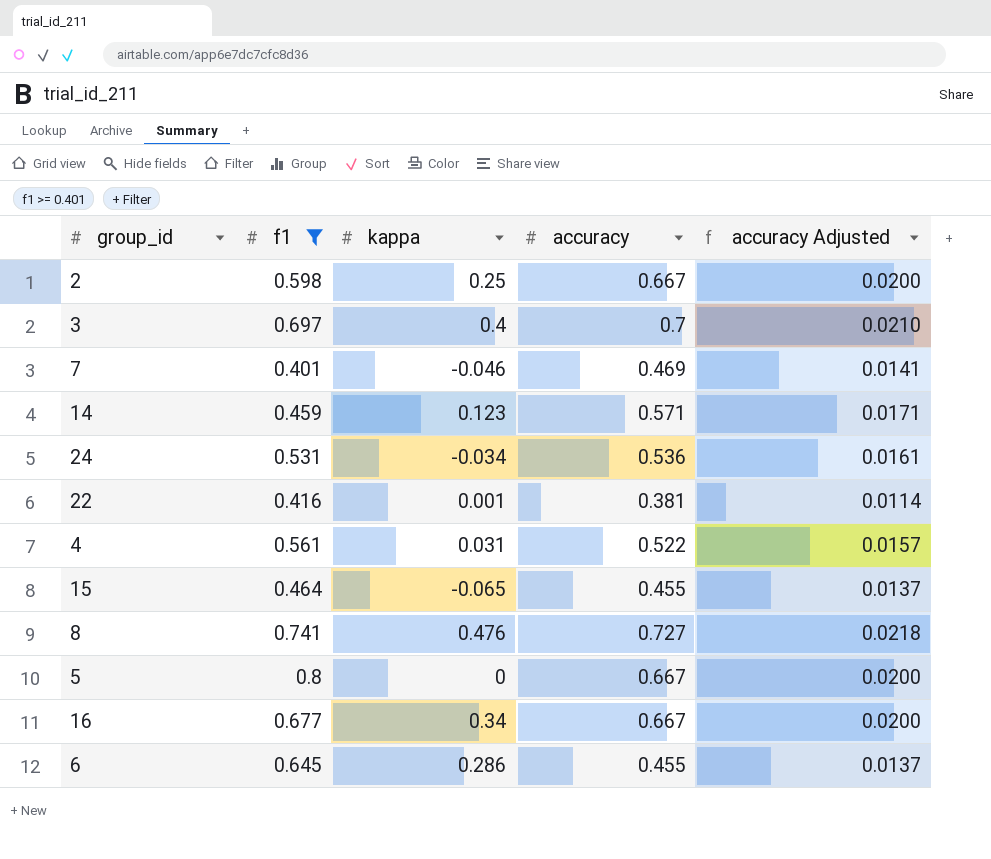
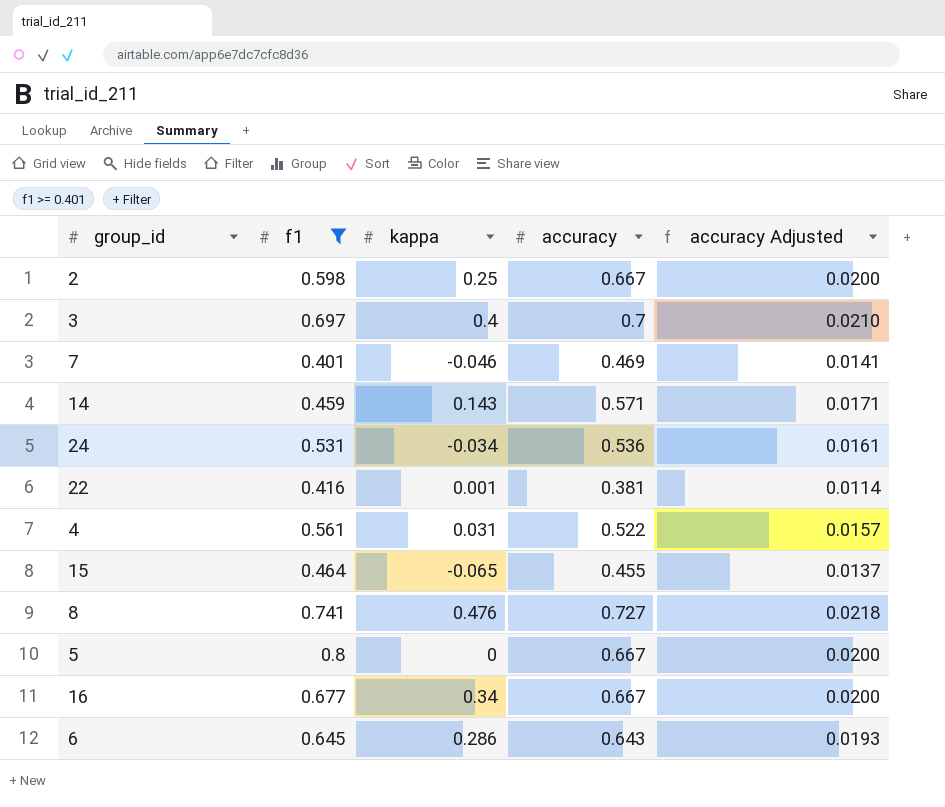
14 | kappa: 0.123 -> 0.143
6 | accuracy: 0.455 -> 0.643
6 | accuracy Adjusted: 0.0137 -> 0.0193

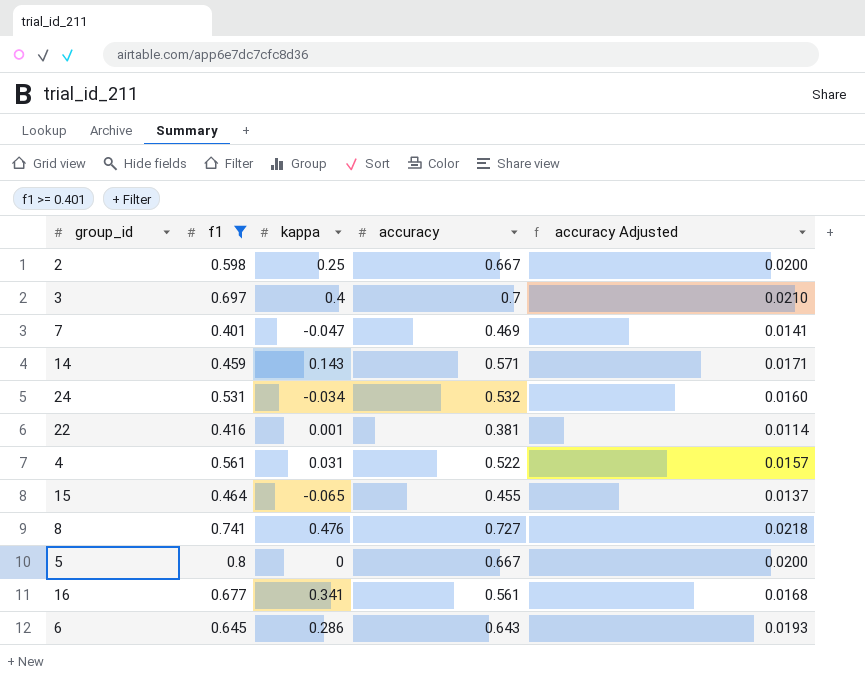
7 | kappa: -0.046 -> -0.047
24 | accuracy: 0.536 -> 0.532
24 | accuracy Adjusted: 0.0161 -> 0.0160
16 | kappa: 0.34 -> 0.341
16 | accuracy: 0.667 -> 0.561
16 | accuracy Adjusted: 0.0200 -> 0.0168

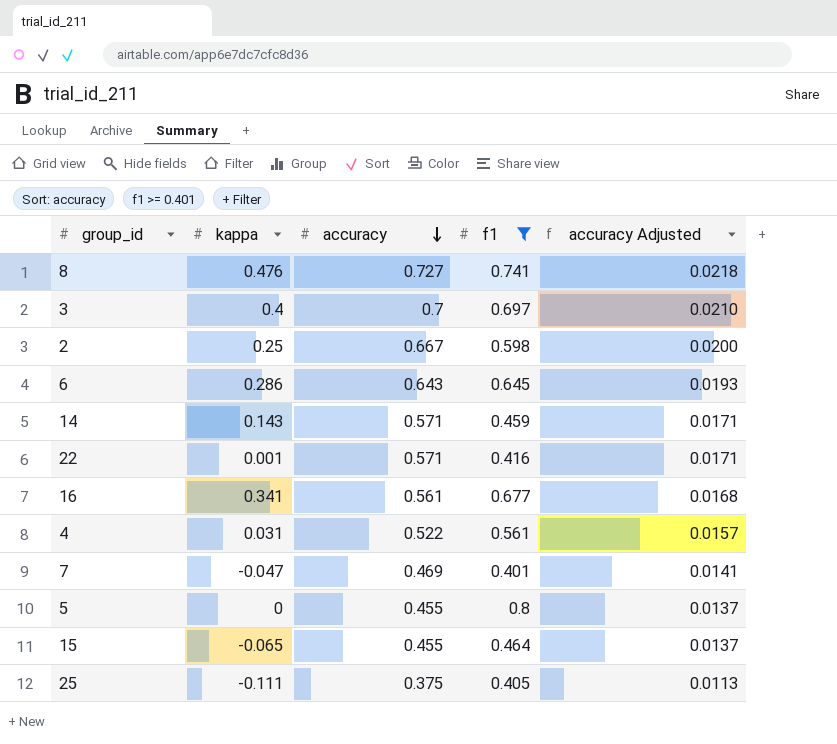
row order: none -> accuracy descending
column f1 | position: 2 -> 4
row 24: 0.531 | -0.034 | 0.532 | 0.0160 -> none
22 | accuracy: 0.381 -> 0.571
22 | accuracy Adjusted: 0.0114 -> 0.0171
5 | accuracy: 0.667 -> 0.455
5 | accuracy Adjusted: 0.0200 -> 0.0137
row 25: none -> -0.111 | 0.375 | 0.405 | 0.0113

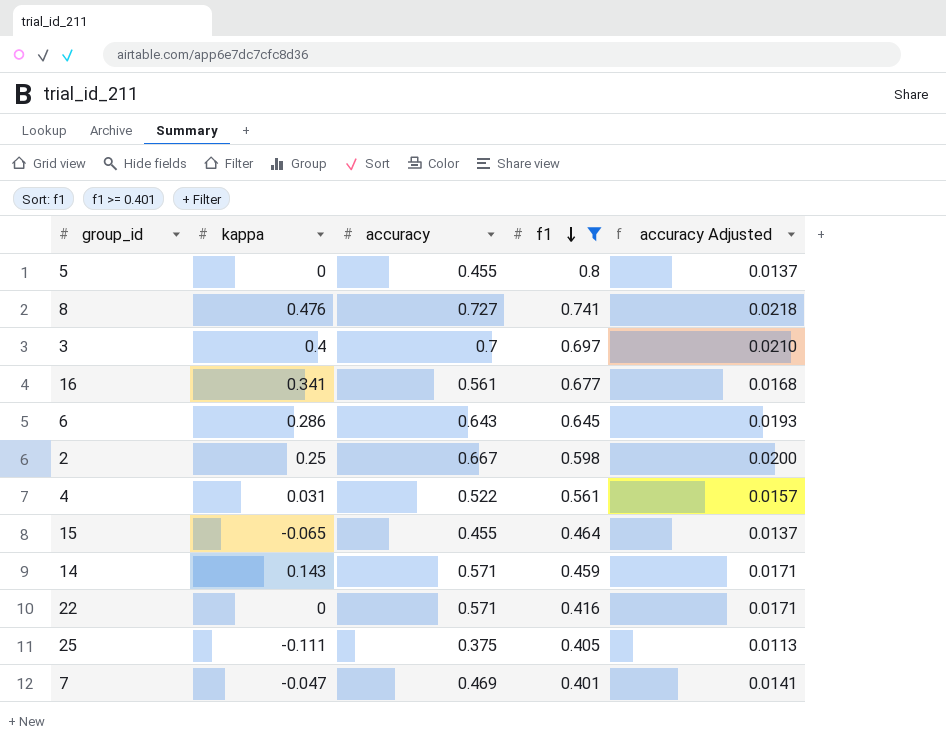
row order: accuracy descending -> f1 descending
22 | kappa: 0.001 -> 0

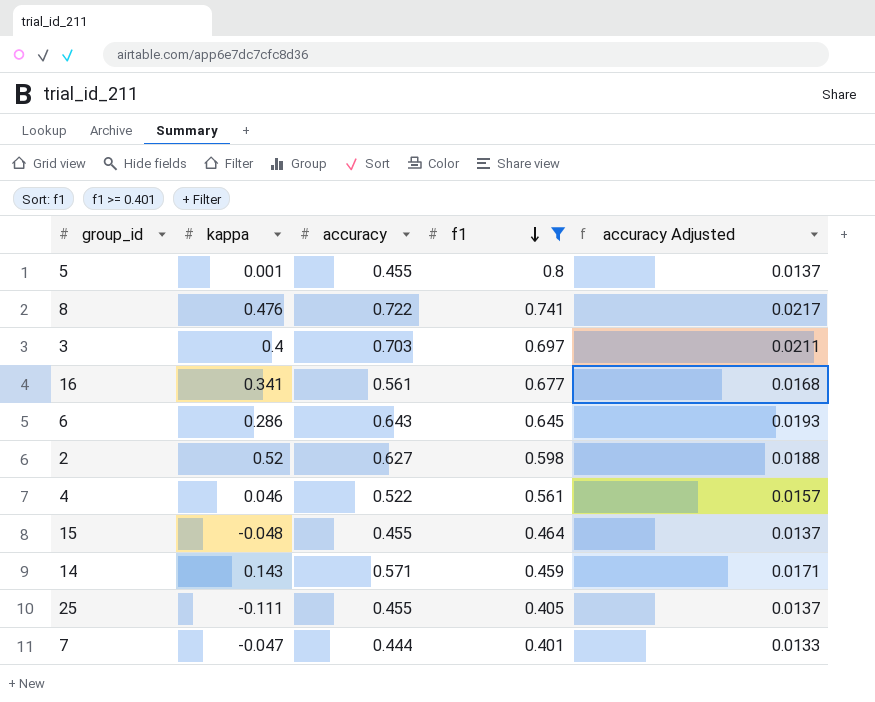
row 22: 0 | 0.571 | 0.416 | 0.0171 -> none
5 | kappa: 0 -> 0.001
8 | accuracy: 0.727 -> 0.722
8 | accuracy Adjusted: 0.0218 -> 0.0217
3 | accuracy: 0.7 -> 0.703
3 | accuracy Adjusted: 0.0210 -> 0.0211
2 | kappa: 0.25 -> 0.52
2 | accuracy: 0.667 -> 0.627
2 | accuracy Adjusted: 0.0200 -> 0.0188
4 | kappa: 0.031 -> 0.046
15 | kappa: -0.065 -> -0.048
25 | accuracy: 0.375 -> 0.455
25 | accuracy Adjusted: 0.0113 -> 0.0137
7 | accuracy: 0.469 -> 0.444
7 | accuracy Adjusted: 0.0141 -> 0.0133

